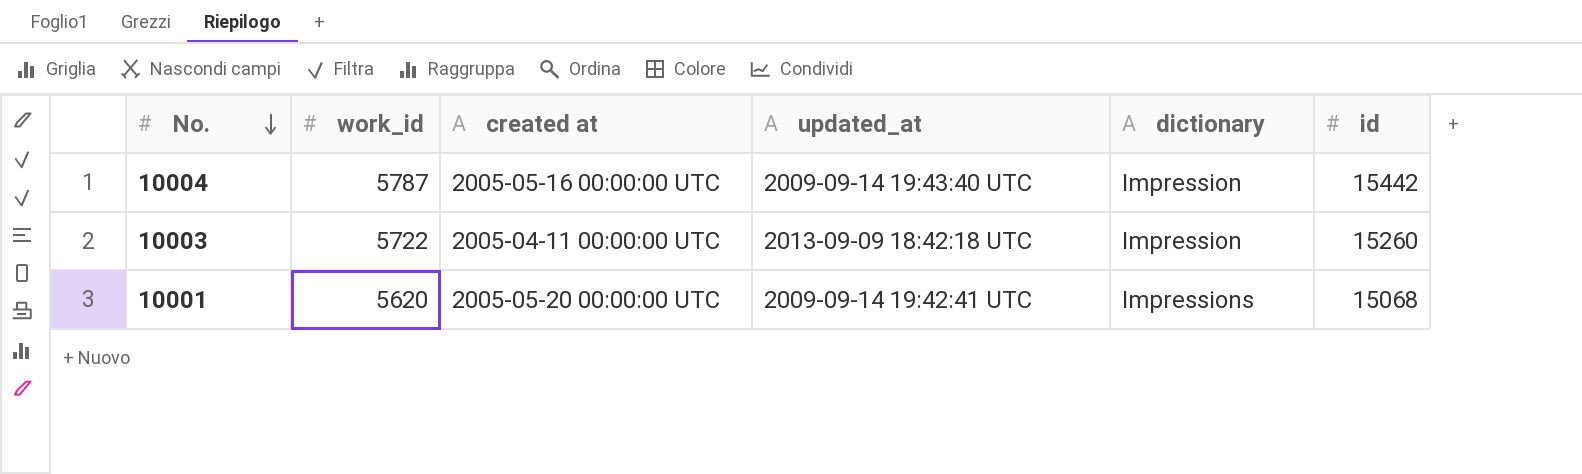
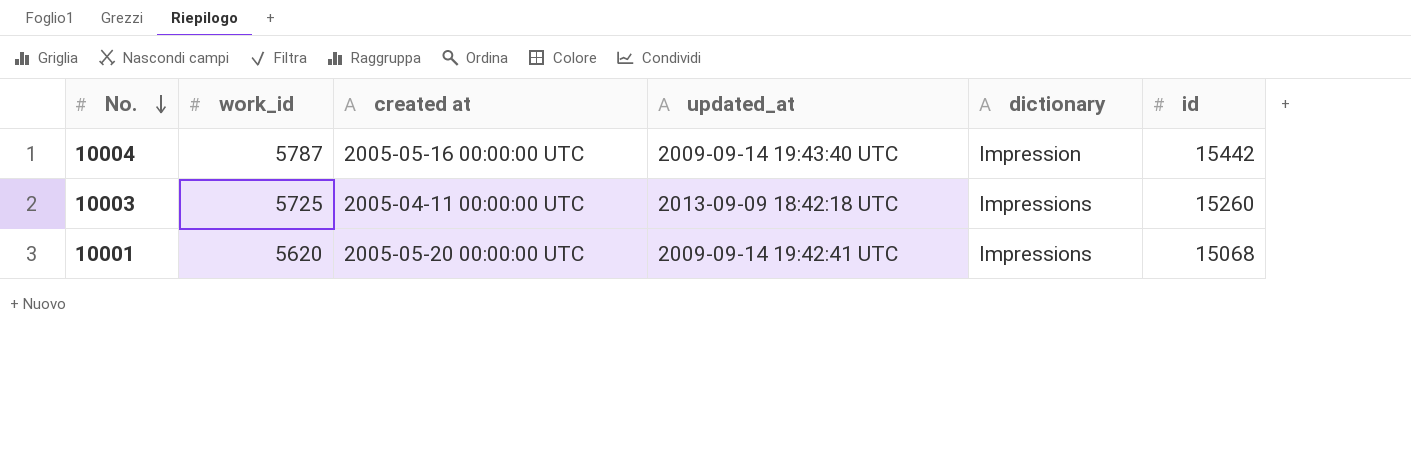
10003 | work_id: 5722 -> 5725
10003 | dictionary: Impression -> Impressions

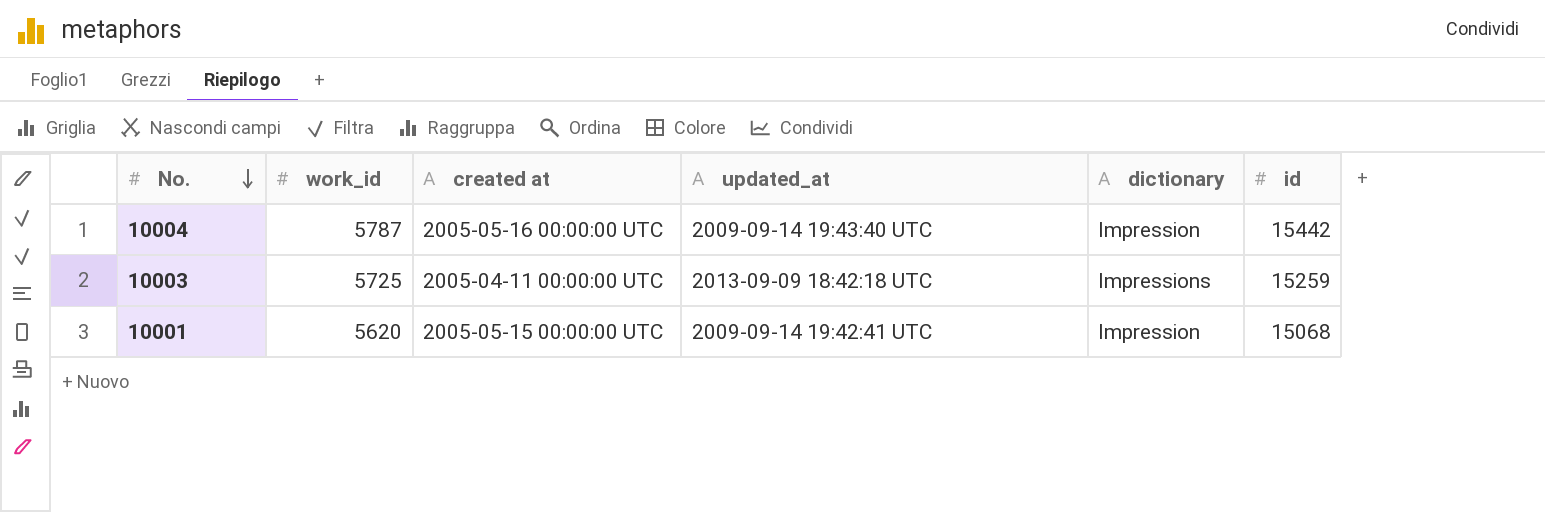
10003 | id: 15260 -> 15259
10001 | created at: 2005-05-20 00:00:00 UTC -> 2005-05-15 00:00:00 UTC
10001 | dictionary: Impressions -> Impression

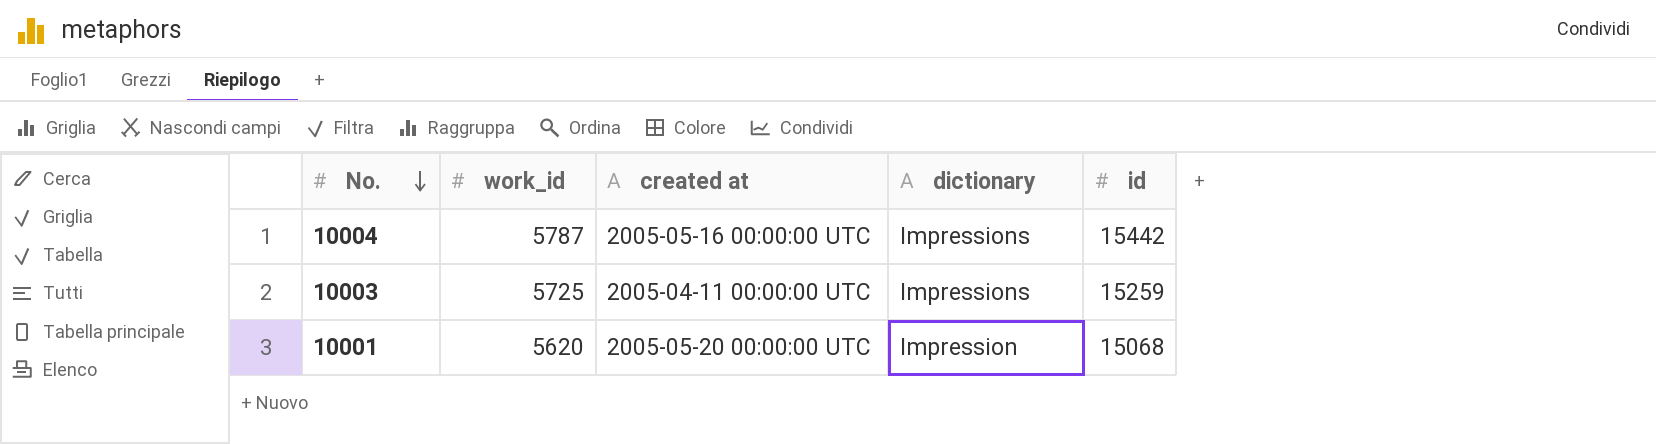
column updated_at | position: 4 -> none
10004 | dictionary: Impression -> Impressions
10001 | created at: 2005-05-15 00:00:00 UTC -> 2005-05-20 00:00:00 UTC

